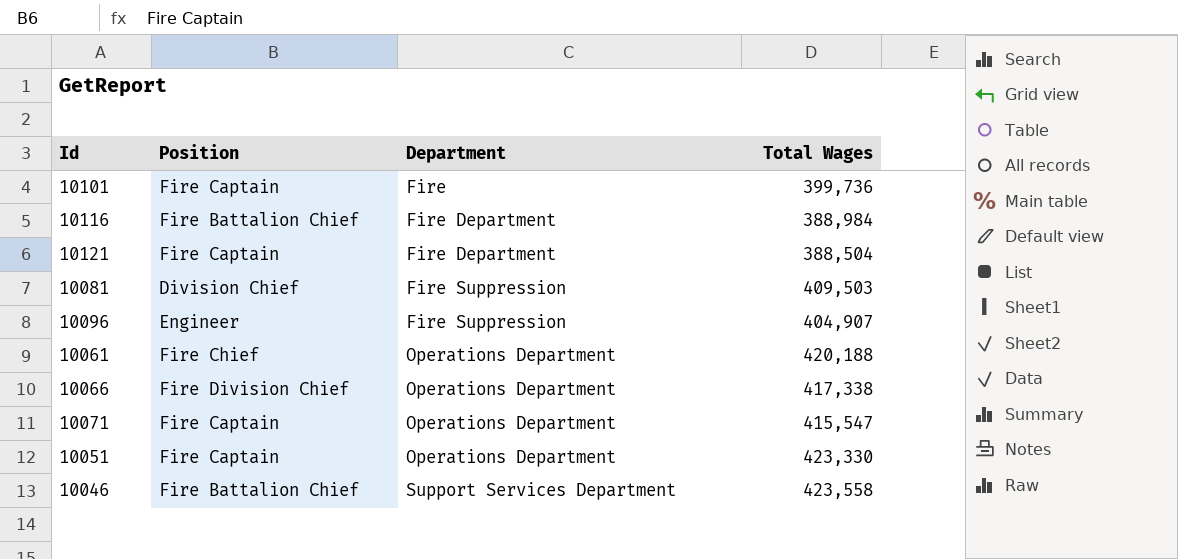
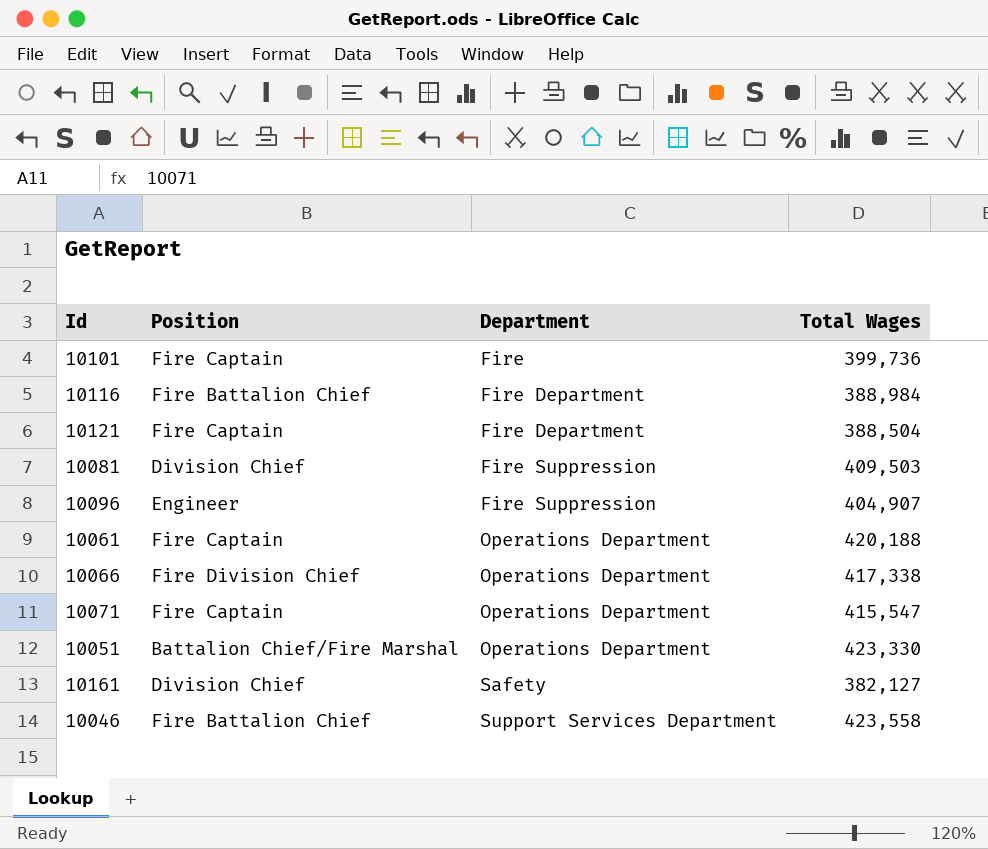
10061 | Position: Fire Chief -> Fire Captain
10051 | Position: Fire Captain -> Battalion Chief/Fire Marshal
row 10161: none -> Division Chief | Safety | 382,127

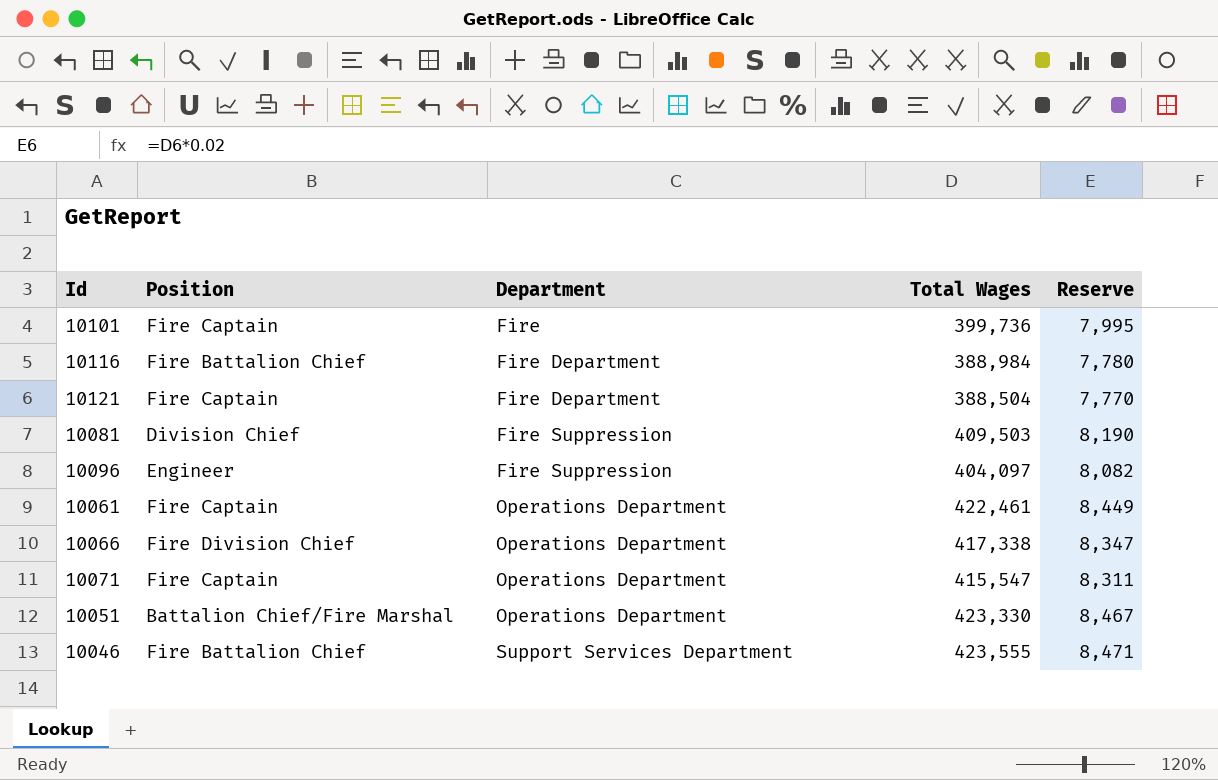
column Reserve | formula: none -> [Total Wages] * 0.02
row 10161: Division Chief | Safety | 382,127 -> none
10096 | Total Wages: 404,907 -> 404,097
10061 | Total Wages: 420,188 -> 422,461
10046 | Total Wages: 423,558 -> 423,555

